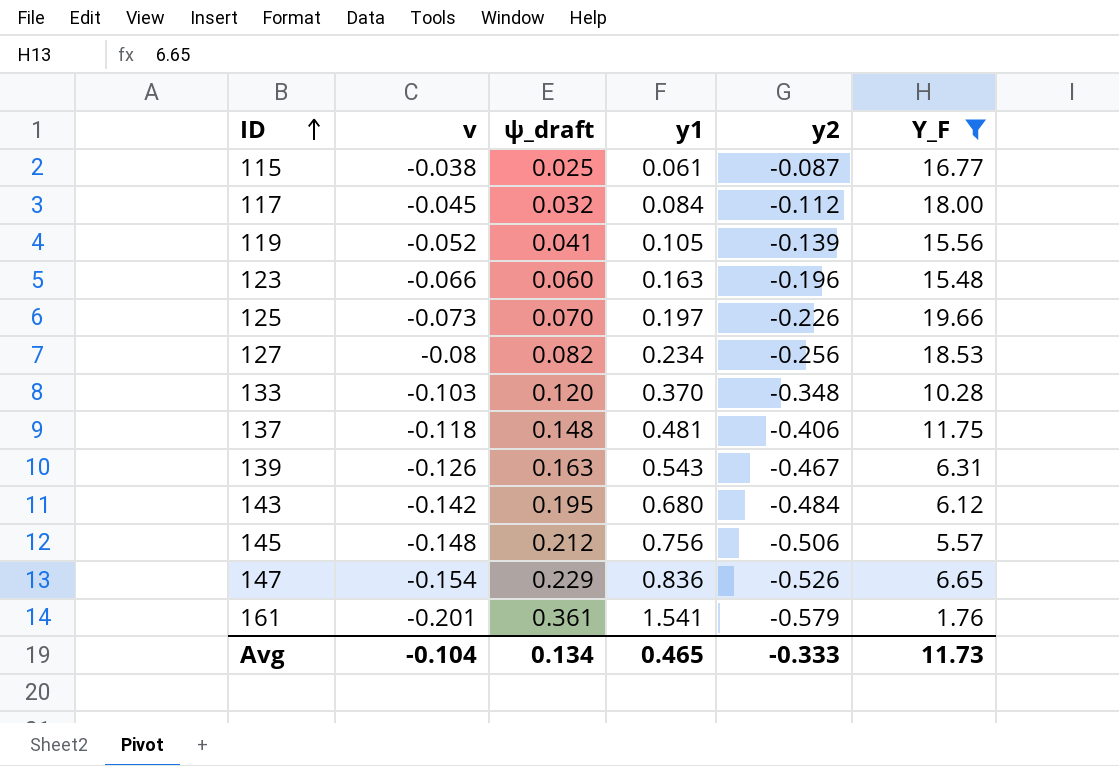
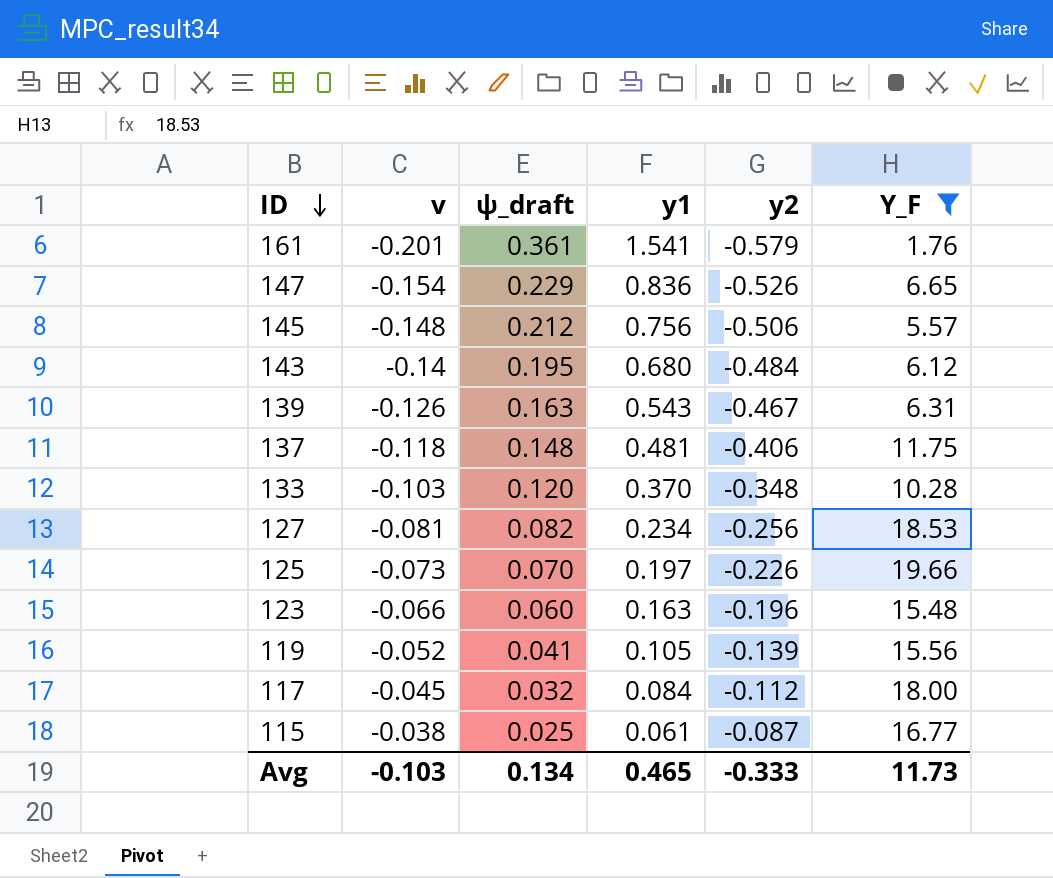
row order: ID ascending -> ID descending
143 | v: -0.142 -> -0.14
127 | v: -0.08 -> -0.081
Avg | v: -0.104 -> -0.103

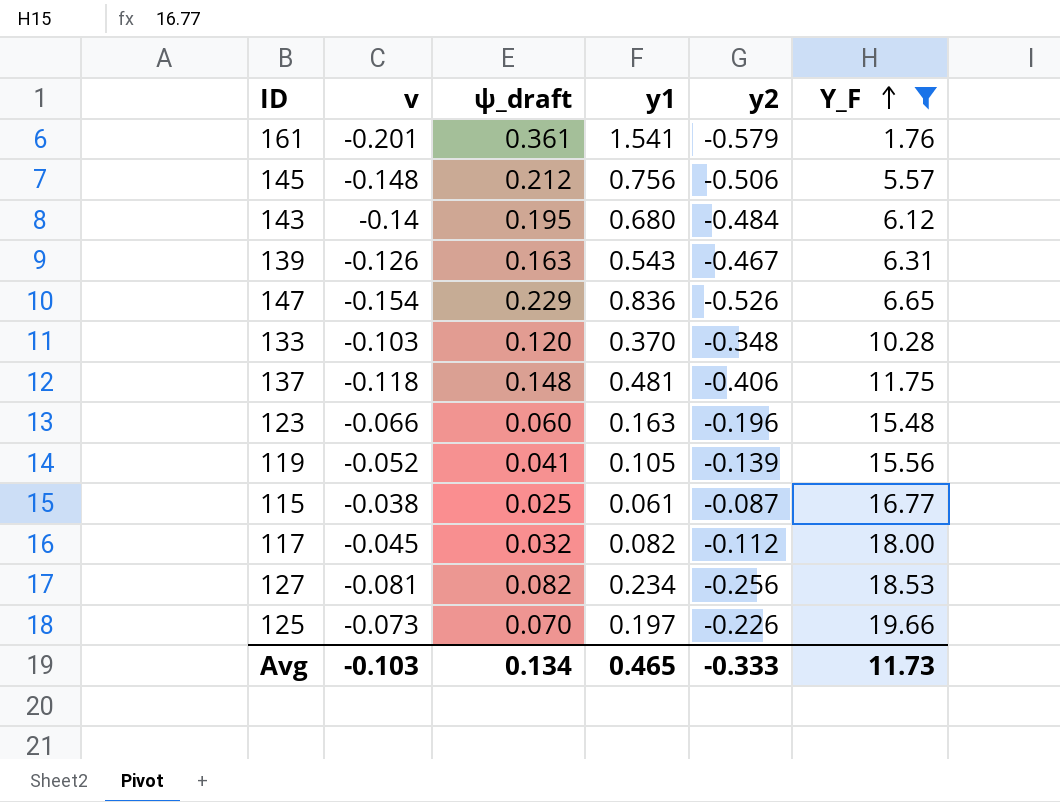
row order: ID descending -> Y_F ascending
117 | y1: 0.084 -> 0.082

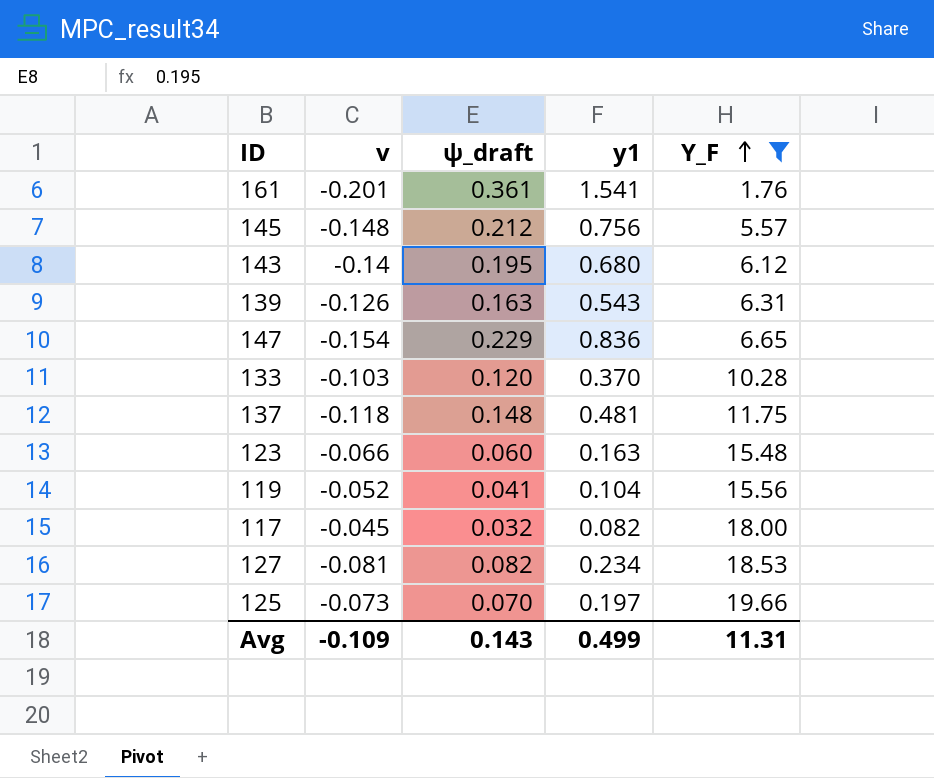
column y2 | position: 5 -> none
row 115: -0.038 | 0.025 | 0.061 | -0.087 | 16.77 -> none
119 | y1: 0.105 -> 0.104
Avg | v: -0.103 -> -0.109
Avg | ψ_draft: 0.134 -> 0.143
Avg | y1: 0.465 -> 0.499
Avg | Y_F: 11.73 -> 11.31

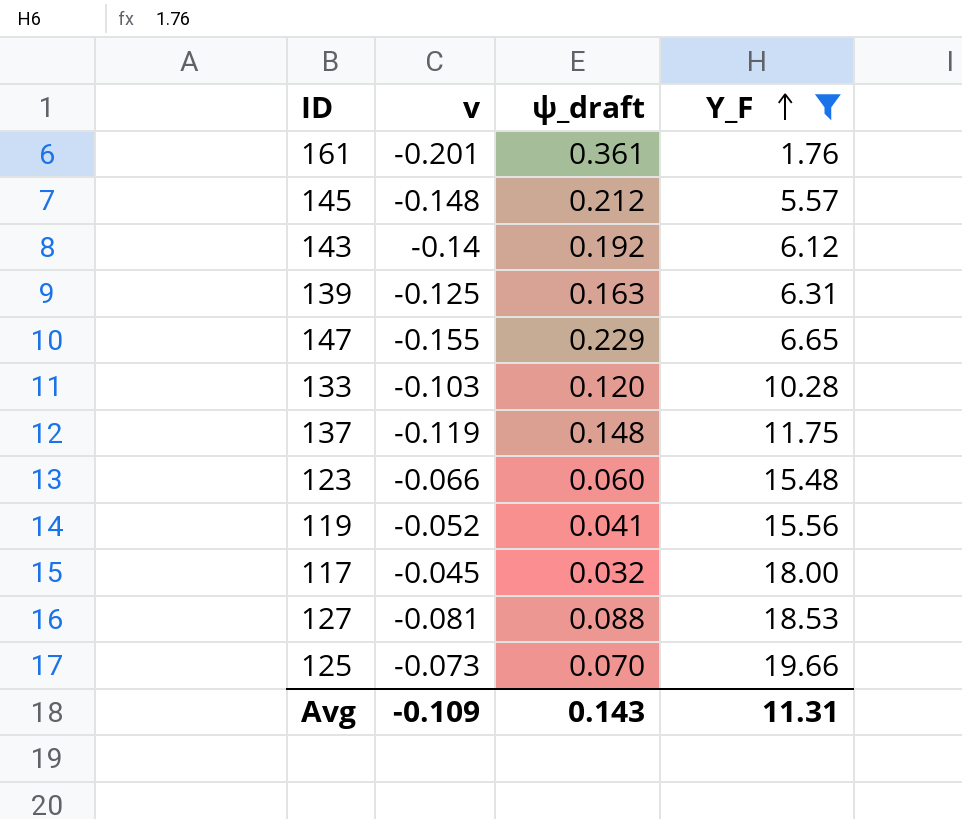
column y1 | position: 4 -> none
143 | ψ_draft: 0.195 -> 0.192
139 | v: -0.126 -> -0.125
147 | v: -0.154 -> -0.155
137 | v: -0.118 -> -0.119
127 | ψ_draft: 0.082 -> 0.088

